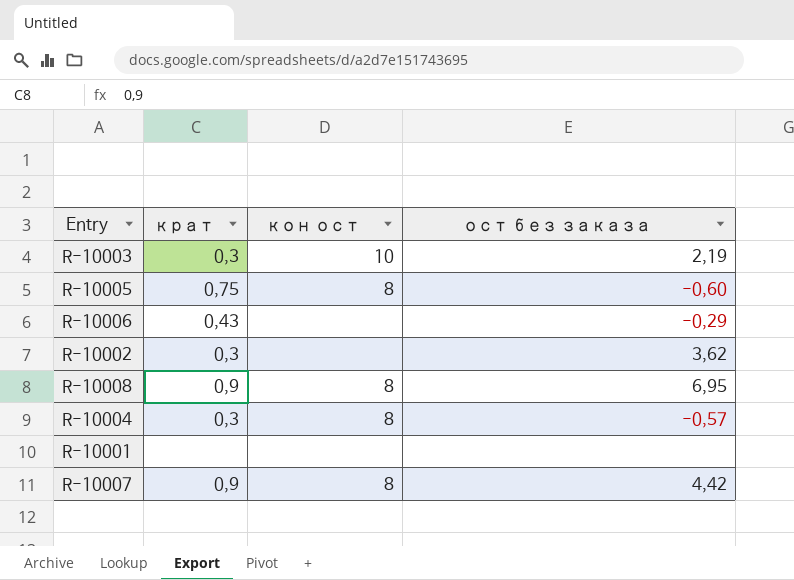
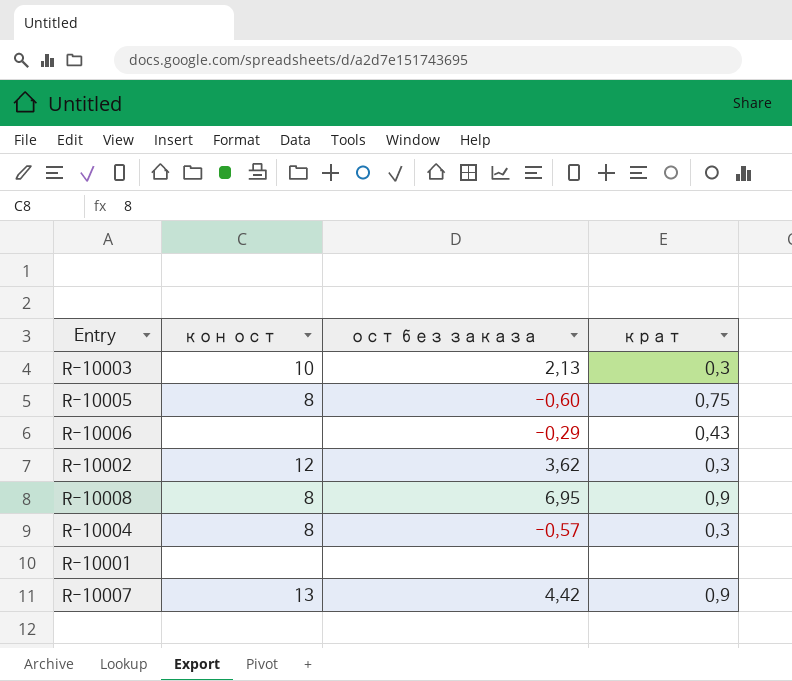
column крат | position: 2 -> 4
R-10003 | ост без заказа: 2,19 -> 2,13
R-10002 | кон ост: none -> 12
R-10007 | кон ост: 8 -> 13

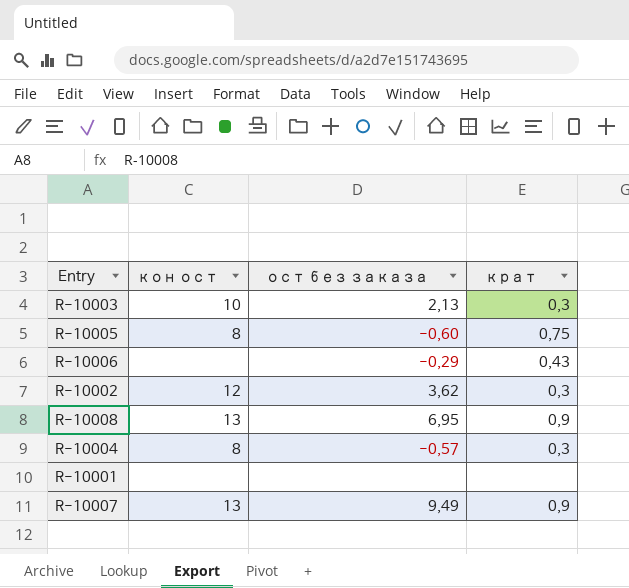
R-10008 | кон ост: 8 -> 13
R-10007 | ост без заказа: 4,42 -> 9,49

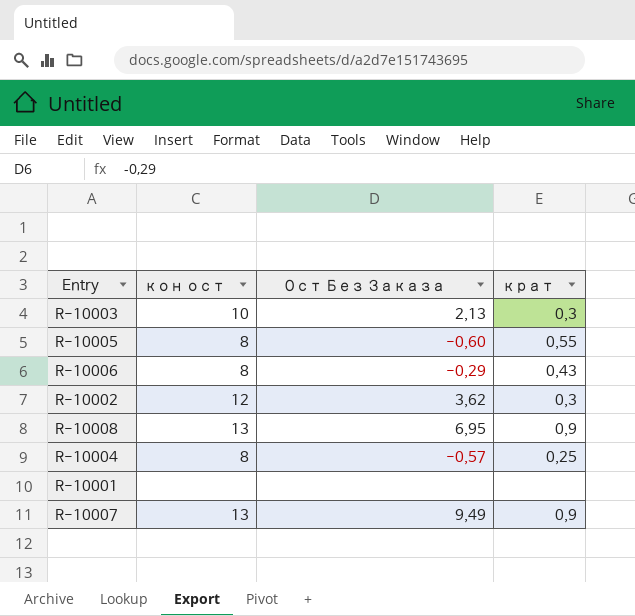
column name: ост без заказа -> Ост Без Заказа
R-10005 | крат: 0,75 -> 0,55
R-10006 | кон ост: none -> 8
R-10004 | крат: 0,3 -> 0,25

